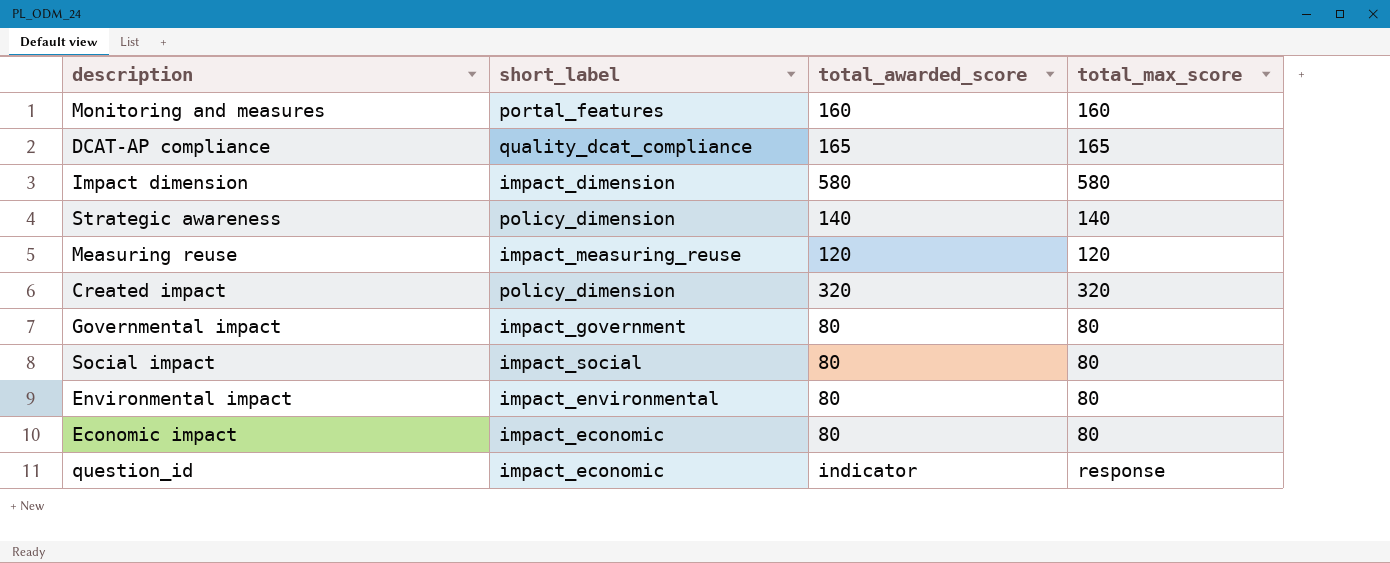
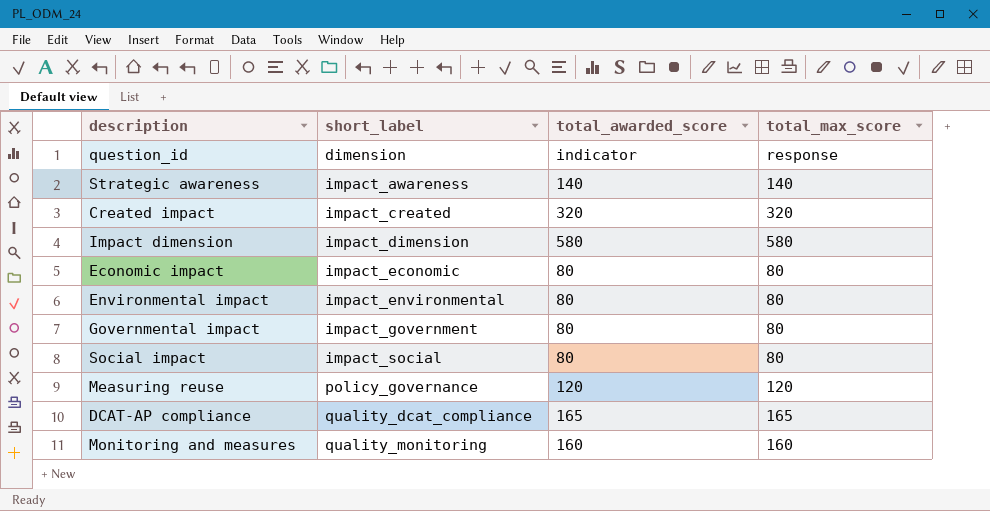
row order: none -> short_label ascending
question_id | short_label: impact_economic -> dimension
Strategic awareness | short_label: policy_dimension -> impact_awareness
Created impact | short_label: policy_dimension -> impact_created
Measuring reuse | short_label: impact_measuring_reuse -> policy_governance
Monitoring and measures | short_label: portal_features -> quality_monitoring

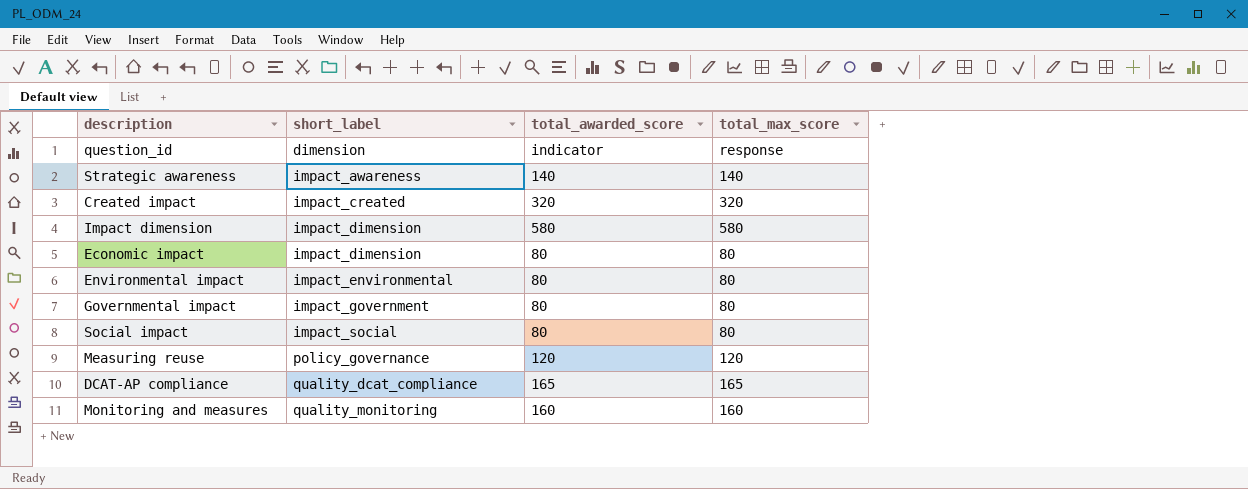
Economic impact | short_label: impact_economic -> impact_dimension

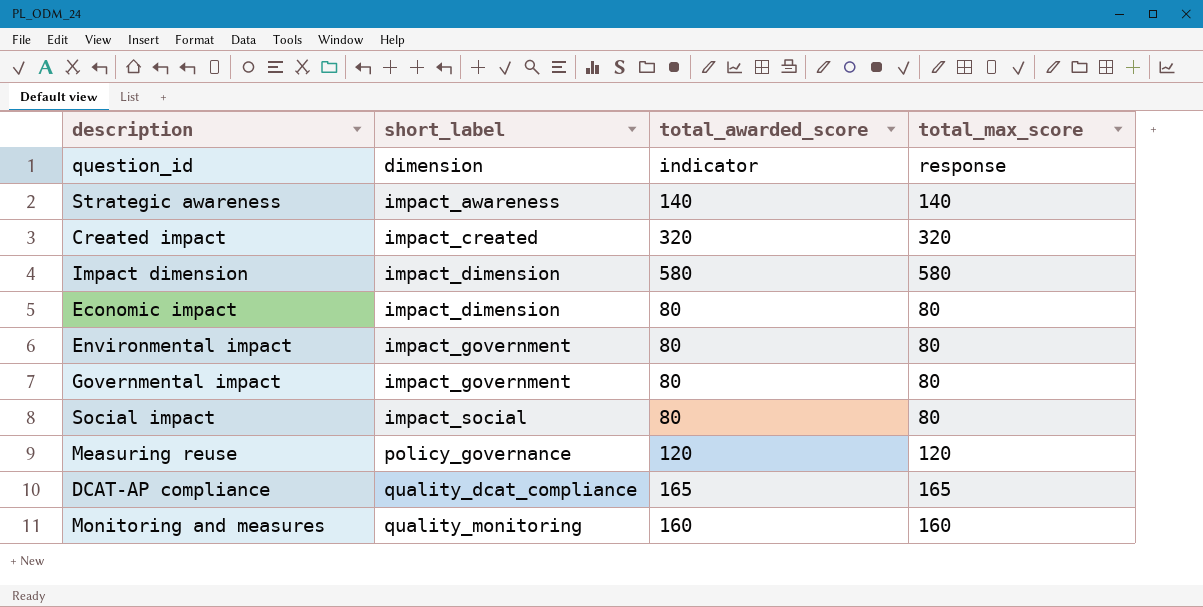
Environmental impact | short_label: impact_environmental -> impact_government

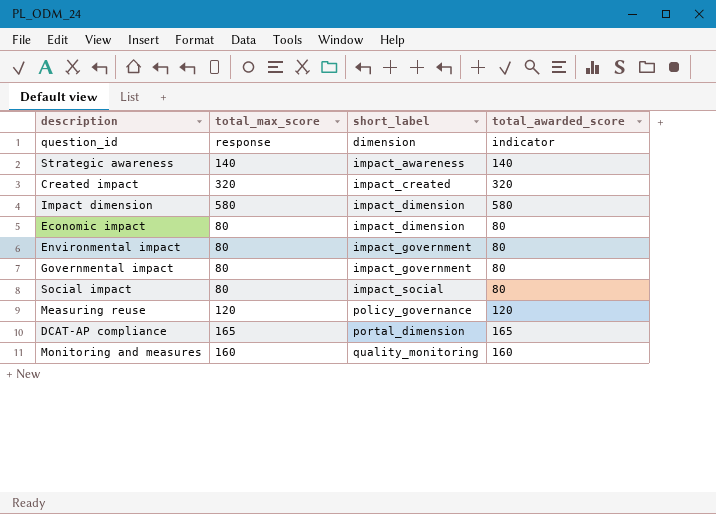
column total_max_score | position: 4 -> 2
DCAT-AP compliance | short_label: quality_dcat_compliance -> portal_dimension

